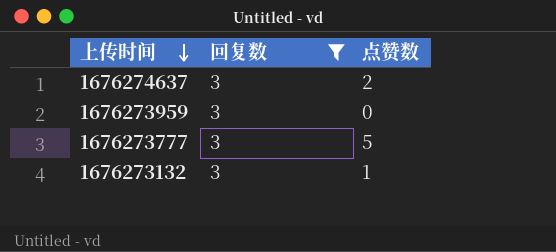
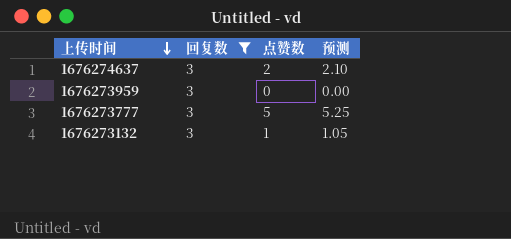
column 预测 | formula: none -> [点赞数] * 1.05

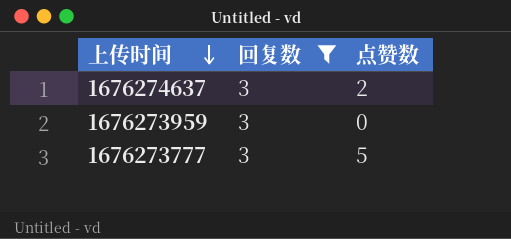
column 预测 | formula: [点赞数] * 1.05 -> none
row 1676273132: 3 | 1 | 1.05 -> none

